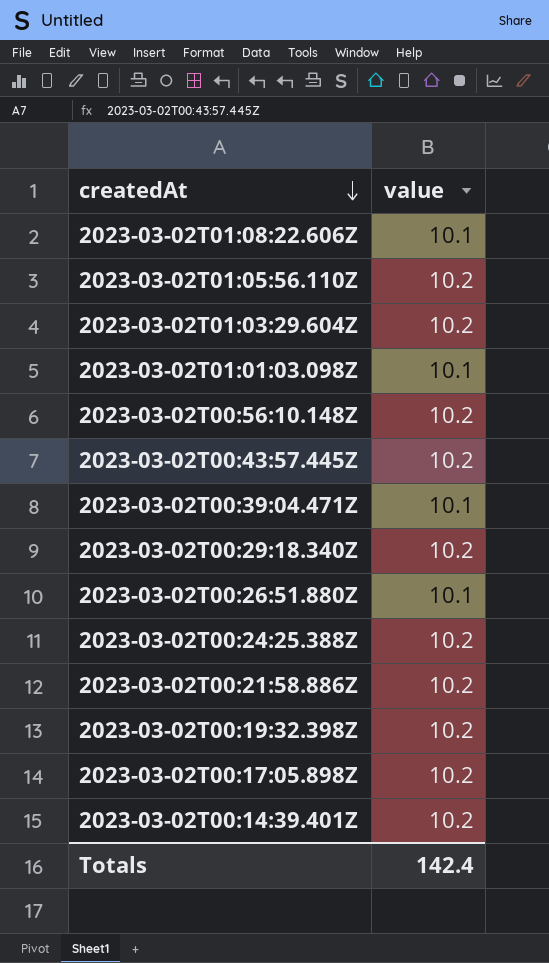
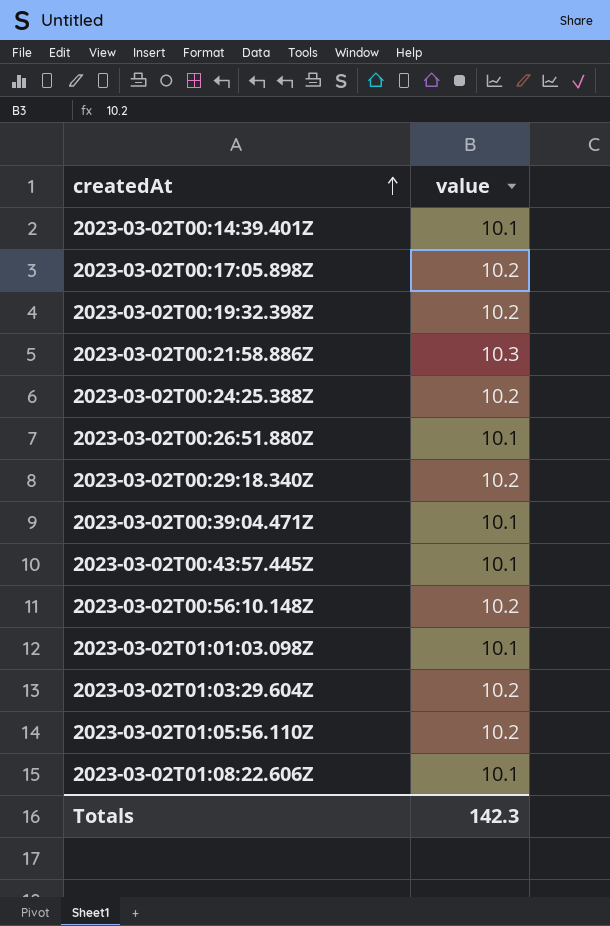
row order: createdAt descending -> createdAt ascending
2023-03-02T00:14:39.401Z | value: 10.2 -> 10.1
2023-03-02T00:21:58.886Z | value: 10.2 -> 10.3
2023-03-02T00:43:57.445Z | value: 10.2 -> 10.1
Totals | value: 142.4 -> 142.3

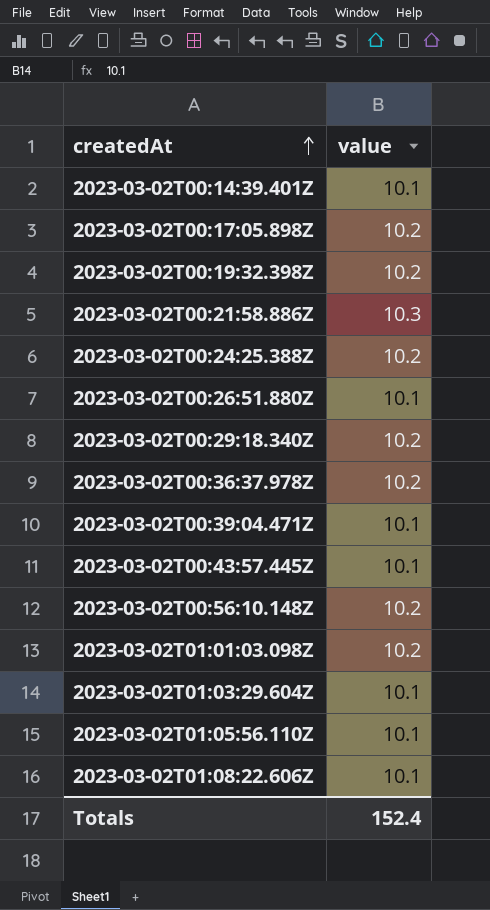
row 2023-03-02T00:36:37.978Z: none -> 10.2
2023-03-02T01:01:03.098Z | value: 10.1 -> 10.2
2023-03-02T01:03:29.604Z | value: 10.2 -> 10.1
2023-03-02T01:05:56.110Z | value: 10.2 -> 10.1
Totals | value: 142.3 -> 152.4

